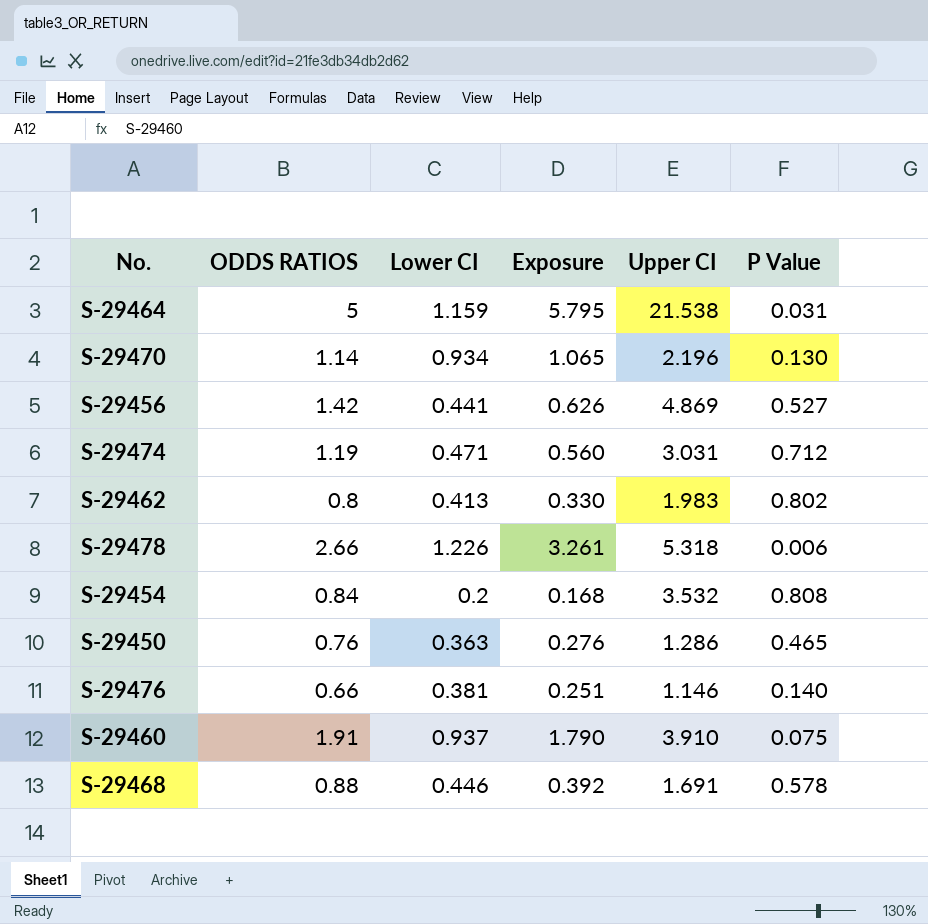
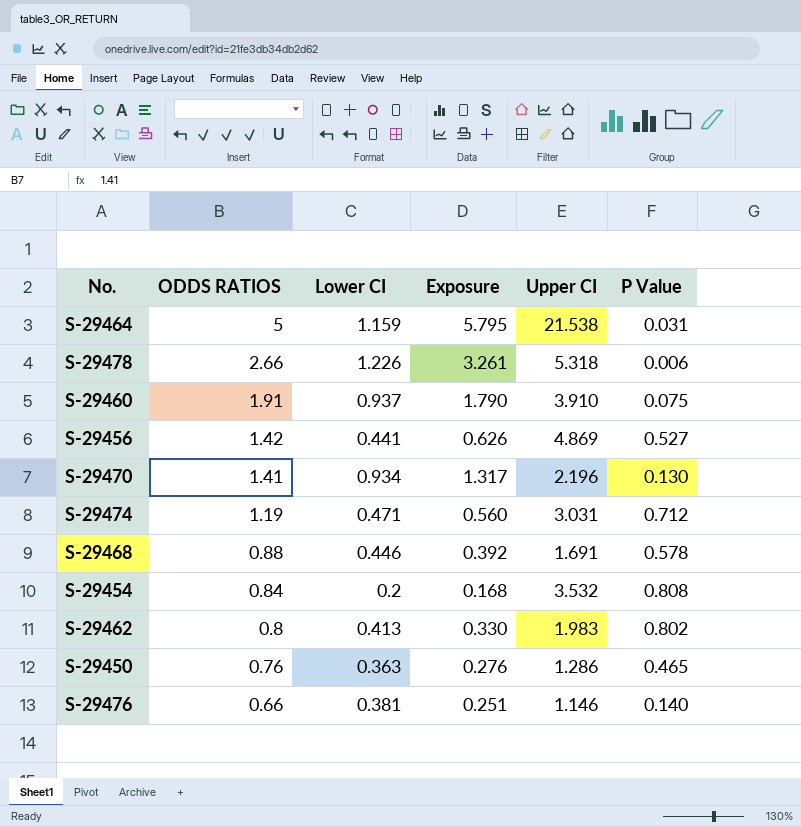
row order: none -> ODDS RATIOS descending
S-29470 | ODDS RATIOS: 1.14 -> 1.41
S-29470 | Exposure: 1.065 -> 1.317

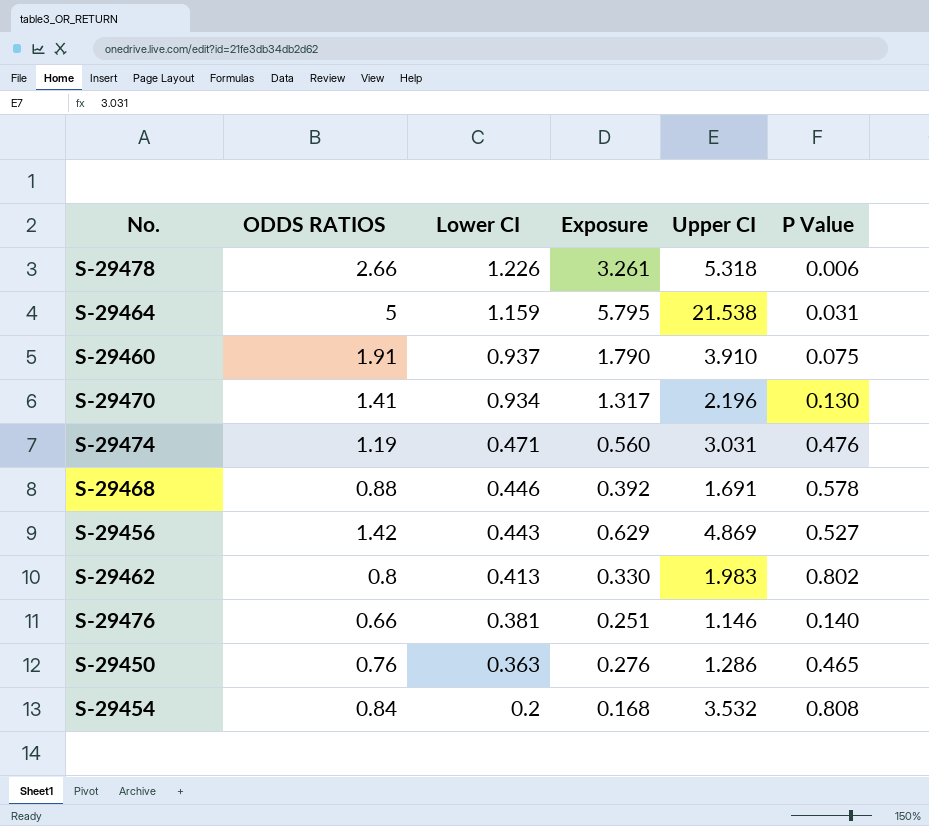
row order: ODDS RATIOS descending -> Lower CI descending
S-29474 | P Value: 0.712 -> 0.476
S-29456 | Lower CI: 0.441 -> 0.443
S-29456 | Exposure: 0.626 -> 0.629

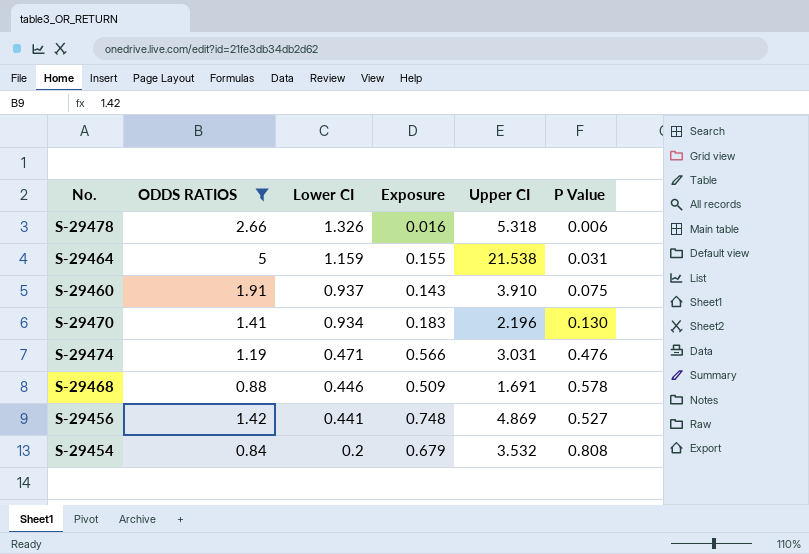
filter: none -> ODDS RATIOS >= 0.84
column Exposure | formula: [ODDS RATIOS] * [Lower CI] -> [ODDS RATIOS] * [P Value]
S-29478 | Lower CI: 1.226 -> 1.326
S-29456 | Lower CI: 0.443 -> 0.441

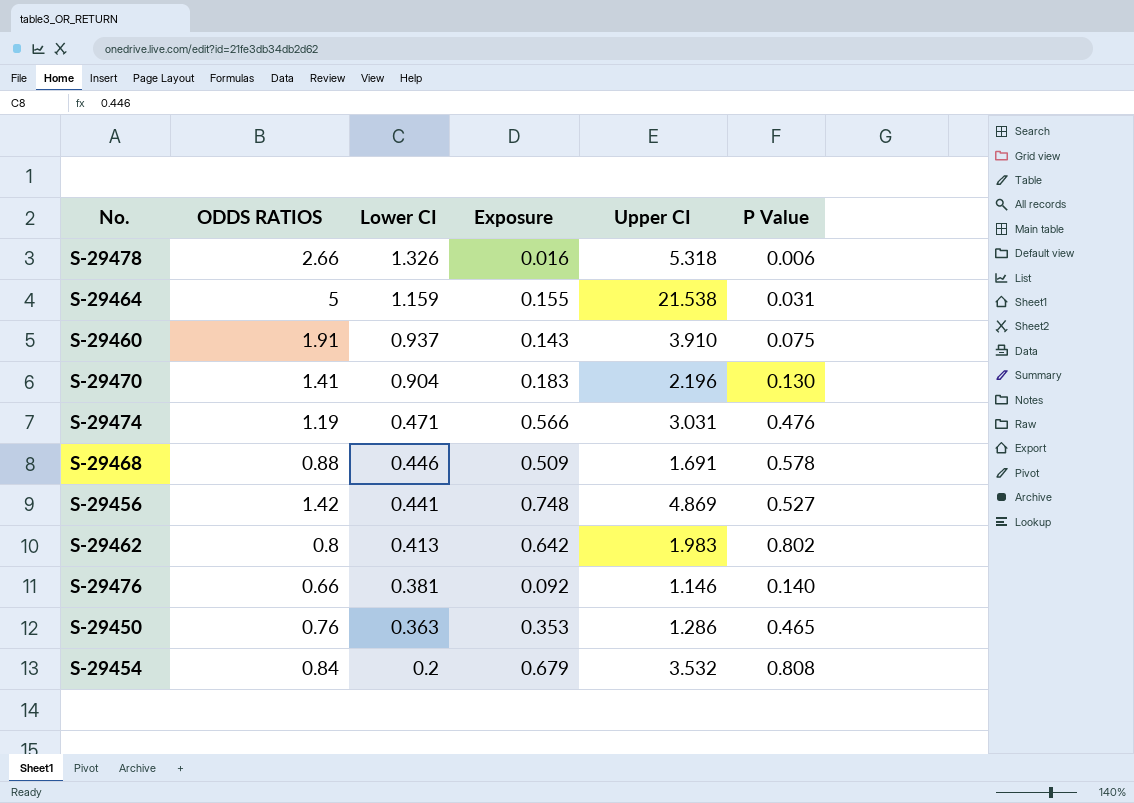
filter: ODDS RATIOS >= 0.84 -> none
S-29470 | Lower CI: 0.934 -> 0.904

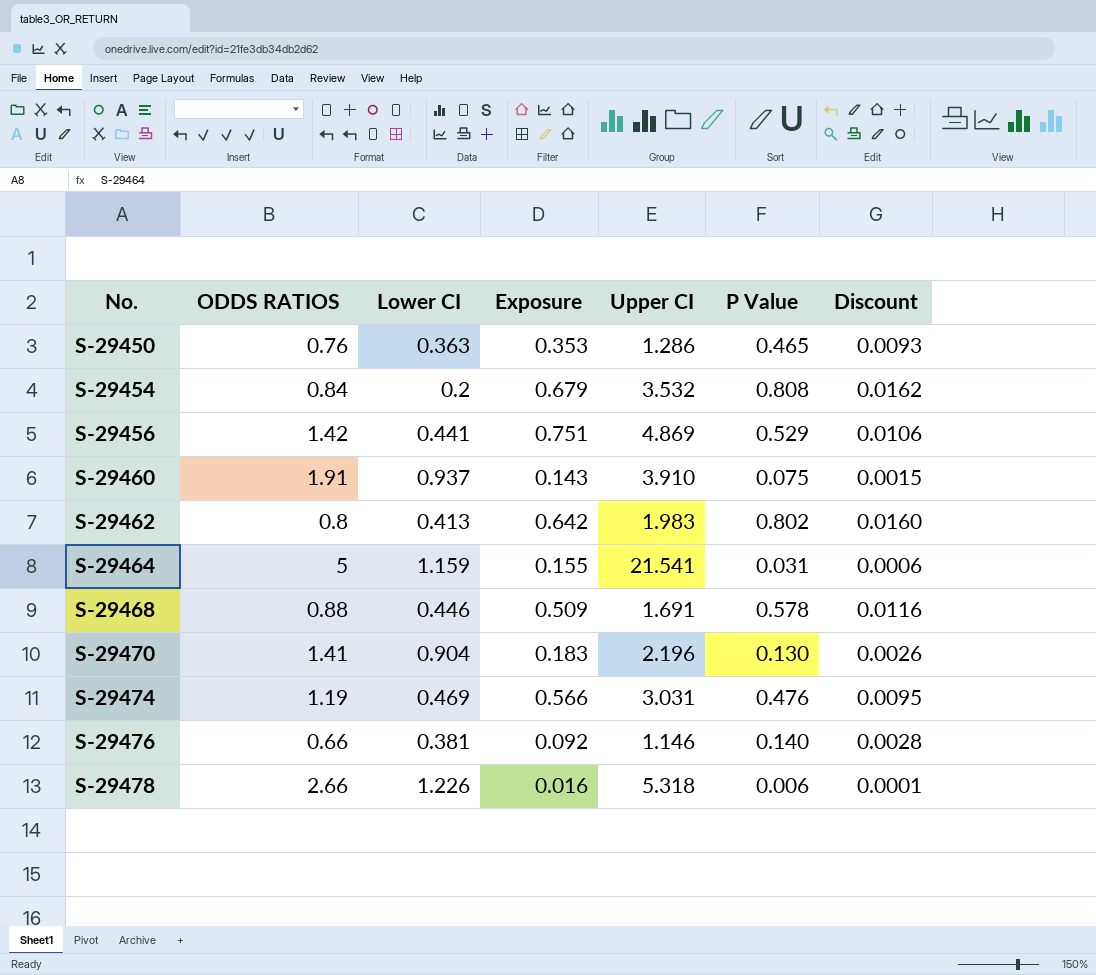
row order: Lower CI descending -> No. ascending
column Discount | formula: none -> [P Value] * 0.02
S-29456 | Exposure: 0.748 -> 0.751
S-29456 | P Value: 0.527 -> 0.529
S-29464 | Upper CI: 21.538 -> 21.541
S-29474 | Lower CI: 0.471 -> 0.469
S-29478 | Lower CI: 1.326 -> 1.226

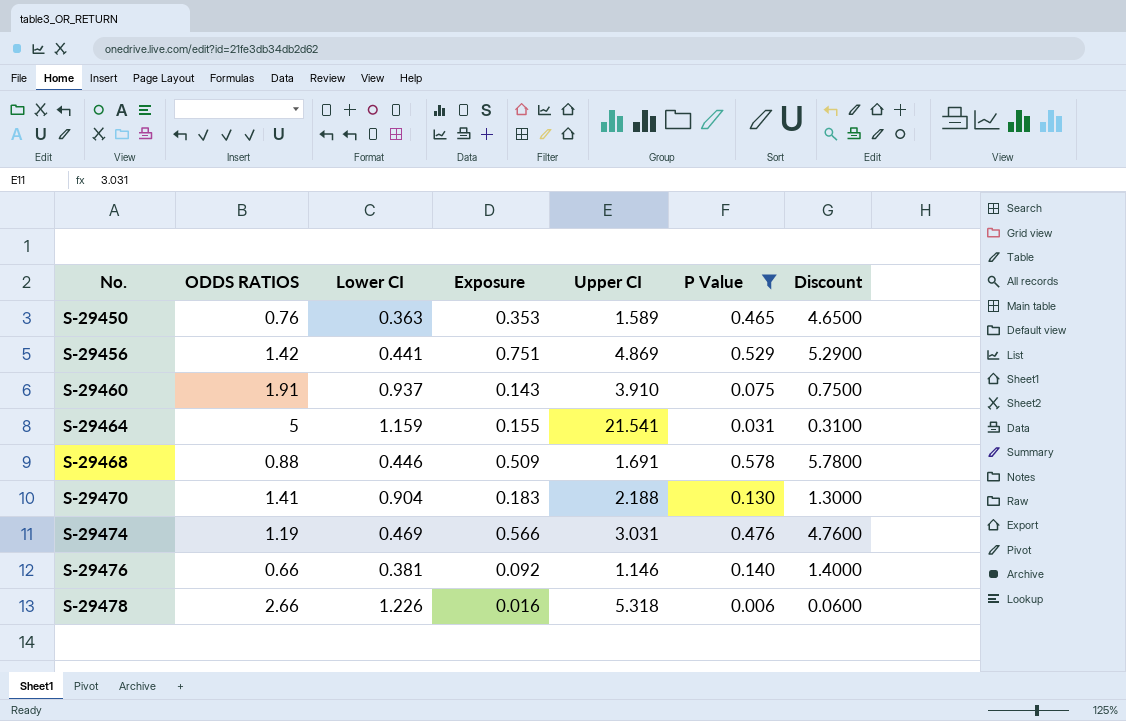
filter: none -> P Value <= 0.578
column Discount | formula: [P Value] * 0.02 -> [P Value] * 10
S-29450 | Upper CI: 1.286 -> 1.589
S-29470 | Upper CI: 2.196 -> 2.188

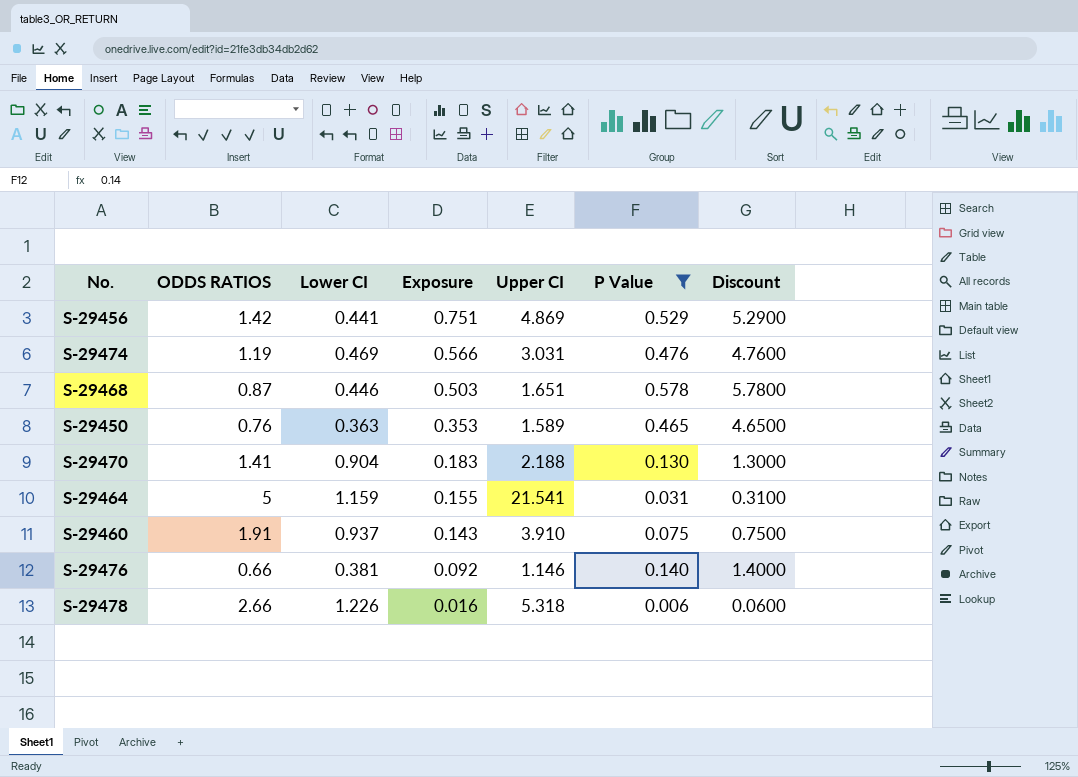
row order: No. ascending -> Exposure descending
S-29468 | ODDS RATIOS: 0.88 -> 0.87
S-29468 | Exposure: 0.509 -> 0.503
S-29468 | Upper CI: 1.691 -> 1.651

